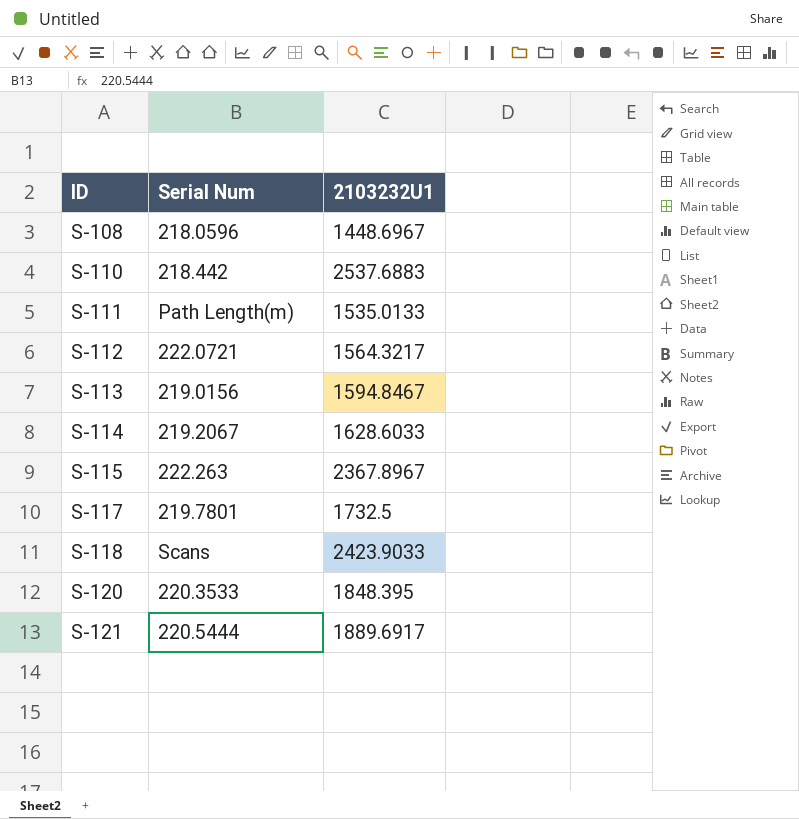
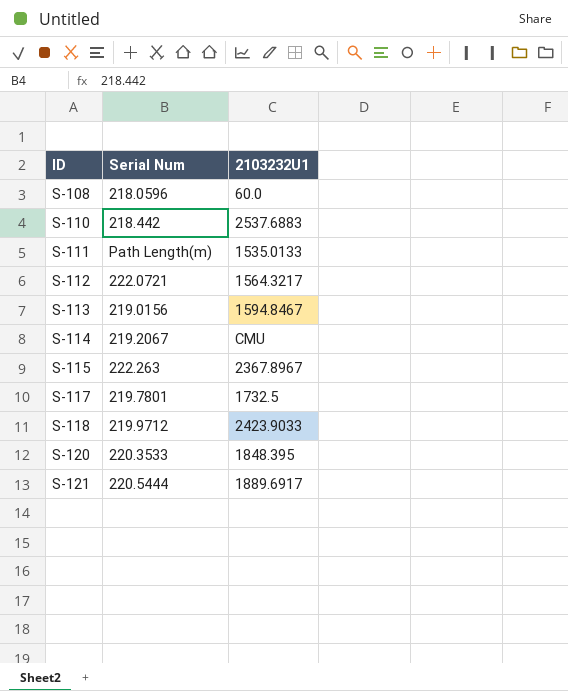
S-108 | 2103232U1: 1448.6967 -> 60.0
S-114 | 2103232U1: 1628.6033 -> CMU
S-118 | Serial Num: Scans -> 219.9712

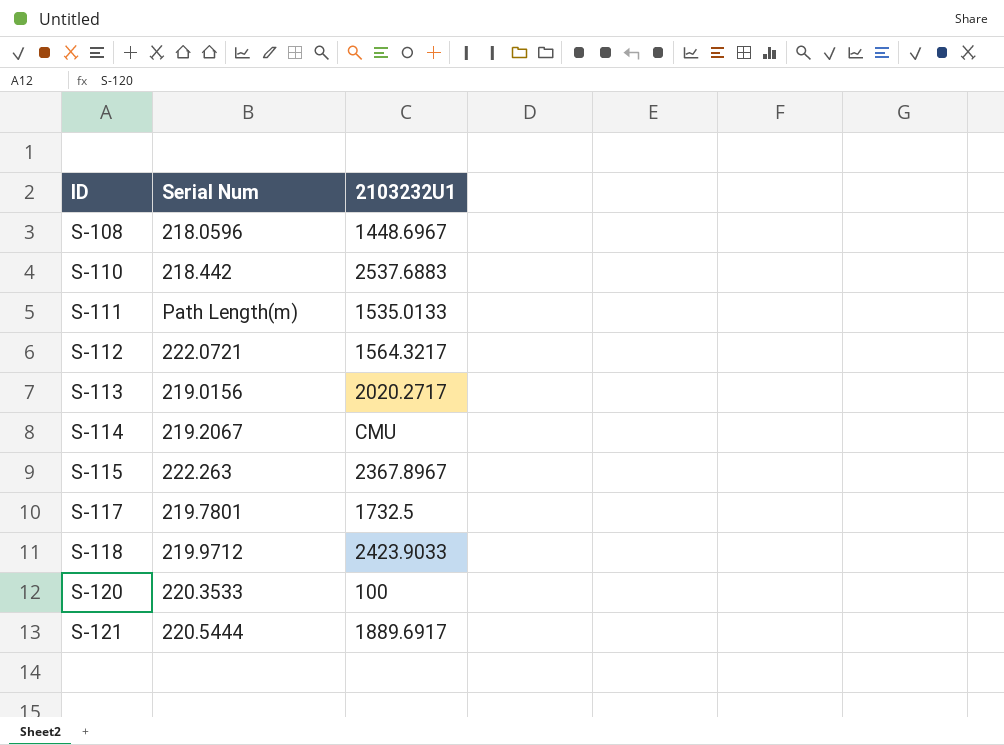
S-108 | 2103232U1: 60.0 -> 1448.6967
S-113 | 2103232U1: 1594.8467 -> 2020.2717
S-120 | 2103232U1: 1848.395 -> 100

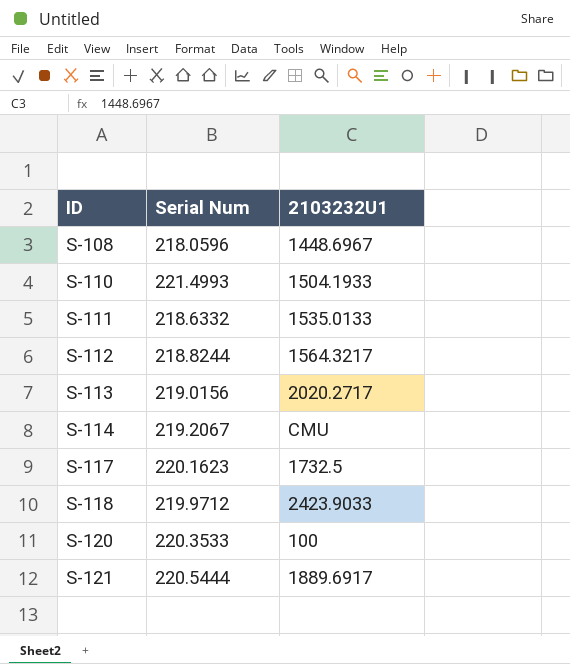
row S-115: 222.263 | 2367.8967 -> none
S-110 | Serial Num: 218.442 -> 221.4993
S-110 | 2103232U1: 2537.6883 -> 1504.1933
S-111 | Serial Num: Path Length(m) -> 218.6332
S-112 | Serial Num: 222.0721 -> 218.8244
S-117 | Serial Num: 219.7801 -> 220.1623

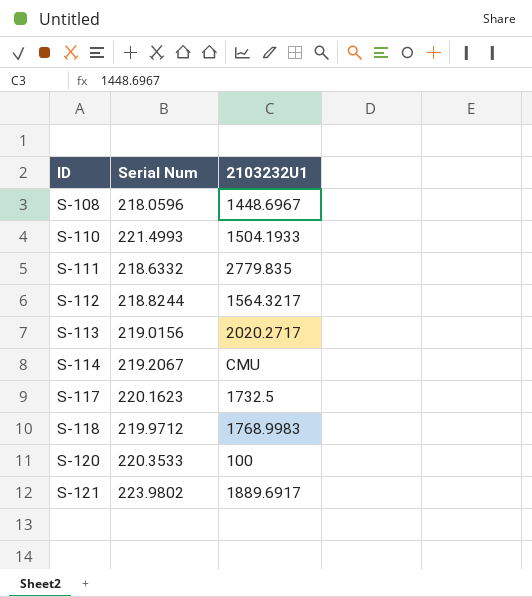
S-111 | 2103232U1: 1535.0133 -> 2779.835
S-118 | 2103232U1: 2423.9033 -> 1768.9983
S-121 | Serial Num: 220.5444 -> 223.9802

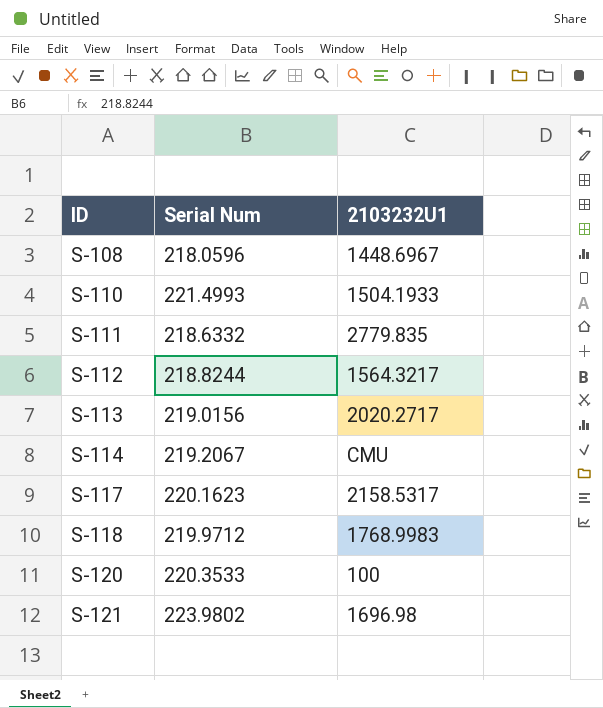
S-117 | 2103232U1: 1732.5 -> 2158.5317
S-121 | 2103232U1: 1889.6917 -> 1696.98

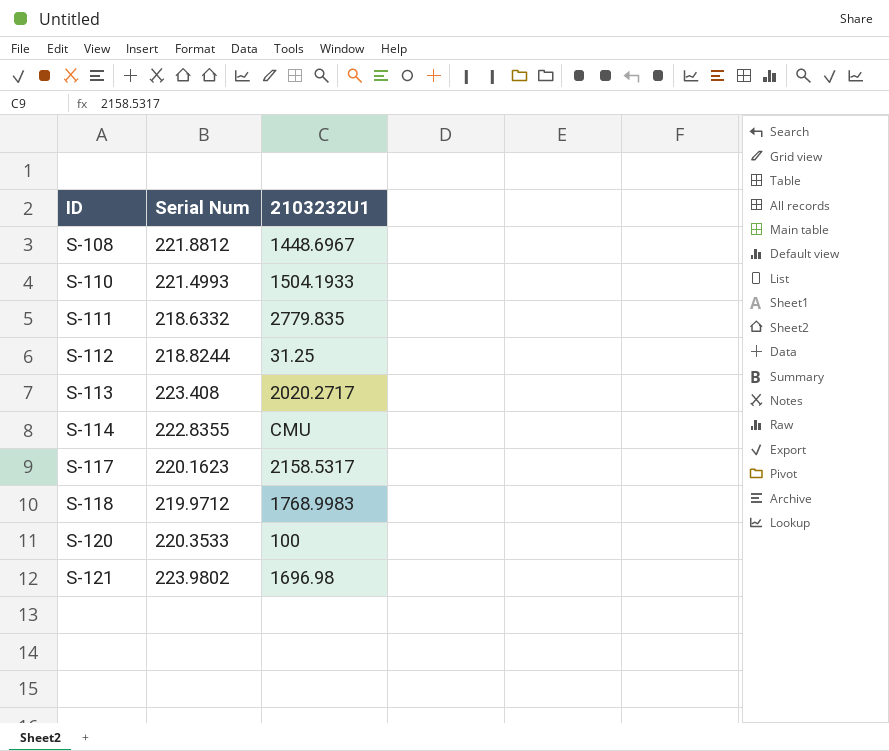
S-108 | Serial Num: 218.0596 -> 221.8812
S-112 | 2103232U1: 1564.3217 -> 31.25
S-113 | Serial Num: 219.0156 -> 223.408
S-114 | Serial Num: 219.2067 -> 222.8355

